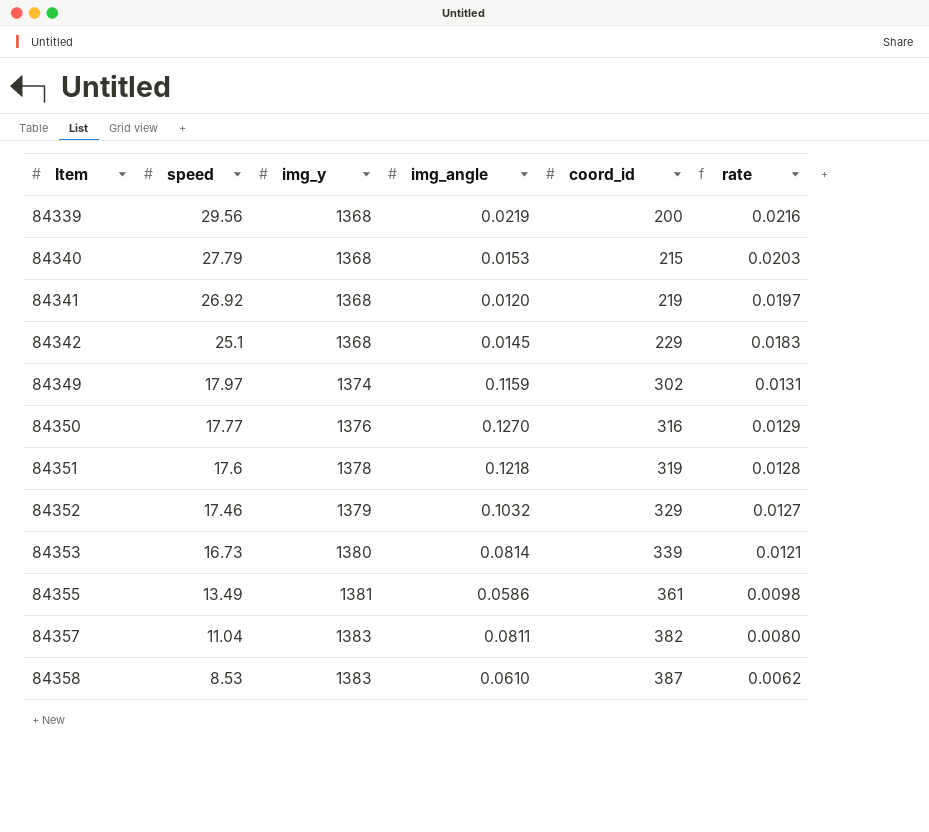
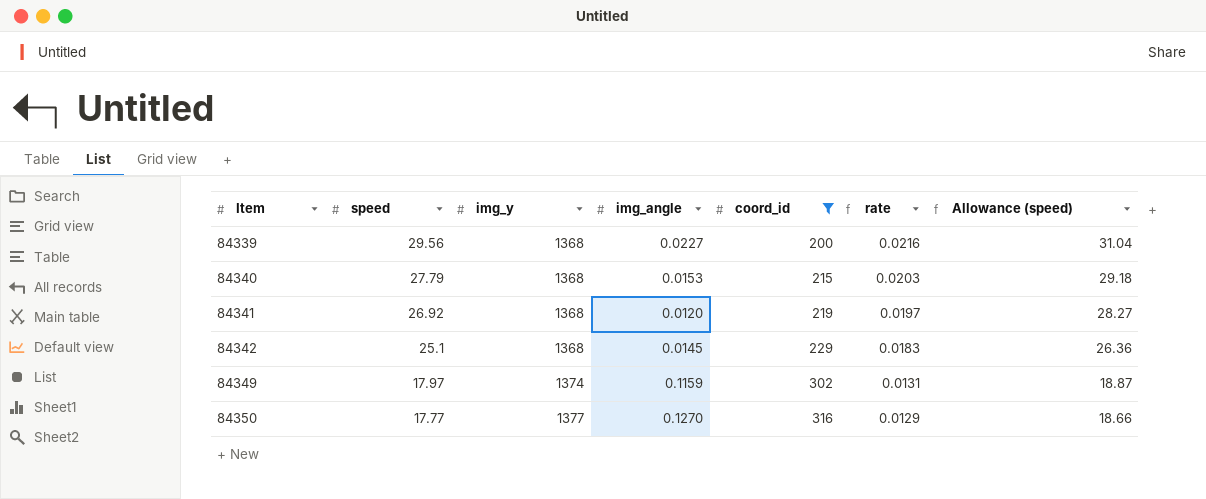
filter: none -> coord_id <= 316
column Allowance (speed) | formula: none -> [speed] * 1.05
84339 | img_angle: 0.0219 -> 0.0227
84350 | img_y: 1376 -> 1377

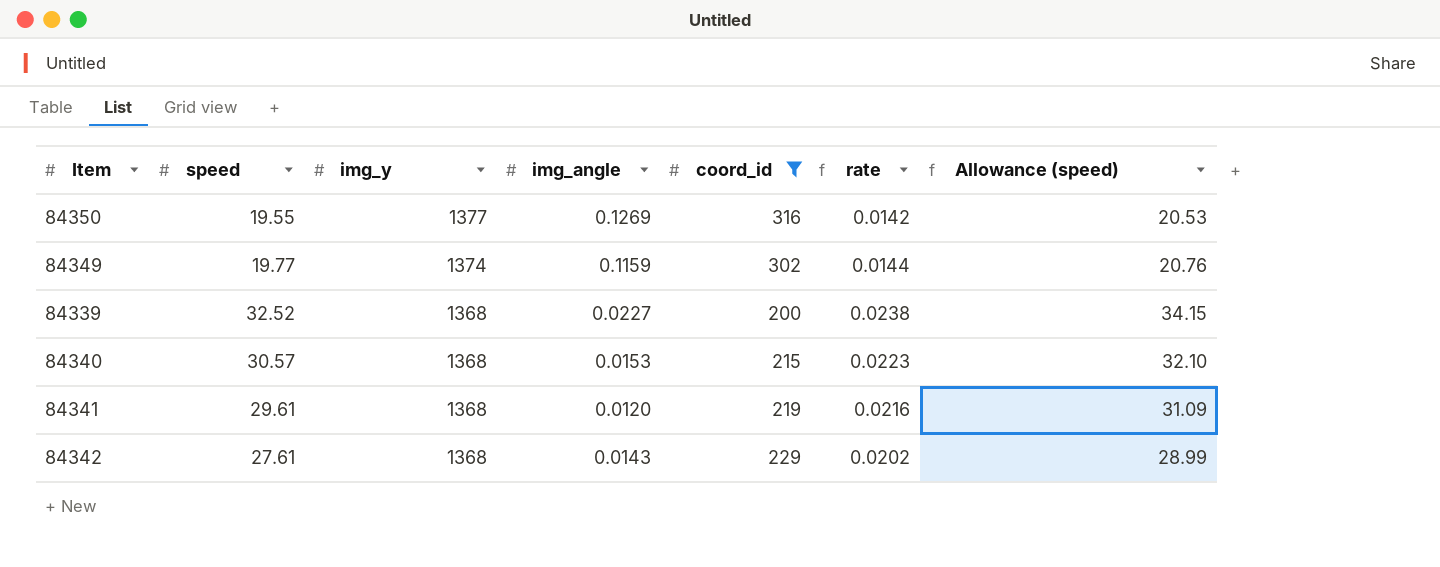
row order: Item ascending -> img_y descending
84350 | speed: 17.77 -> 19.55
84350 | img_angle: 0.1270 -> 0.1269
84350 | rate: 0.0129 -> 0.0142
84350 | Allowance (speed): 18.66 -> 20.53
84349 | speed: 17.97 -> 19.77
84349 | rate: 0.0131 -> 0.0144
84349 | Allowance (speed): 18.87 -> 20.76
84339 | speed: 29.56 -> 32.52
84339 | rate: 0.0216 -> 0.0238
84339 | Allowance (speed): 31.04 -> 34.15
84340 | speed: 27.79 -> 30.57
84340 | rate: 0.0203 -> 0.0223
84340 | Allowance (speed): 29.18 -> 32.10
84341 | speed: 26.92 -> 29.61
84341 | rate: 0.0197 -> 0.0216
84341 | Allowance (speed): 28.27 -> 31.09
84342 | speed: 25.1 -> 27.61
84342 | img_angle: 0.0145 -> 0.0143
84342 | rate: 0.0183 -> 0.0202
84342 | Allowance (speed): 26.36 -> 28.99

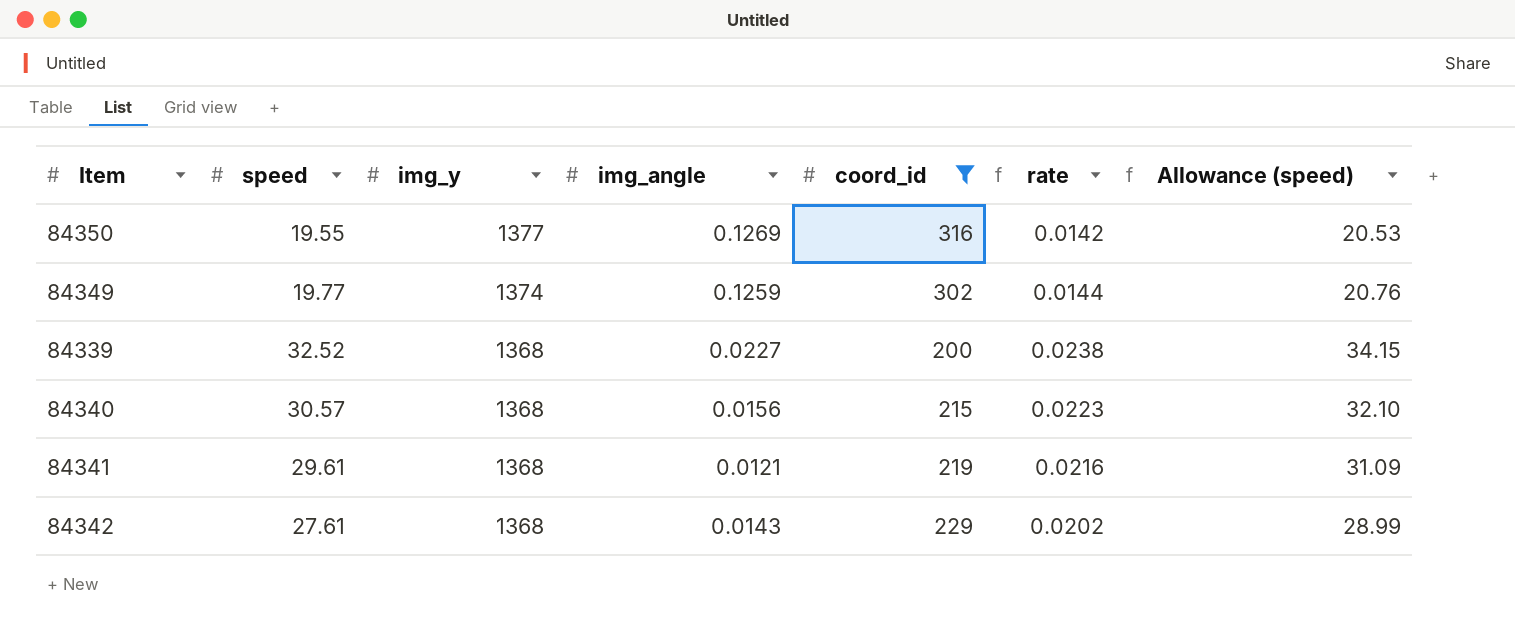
84349 | img_angle: 0.1159 -> 0.1259
84340 | img_angle: 0.0153 -> 0.0156
84341 | img_angle: 0.0120 -> 0.0121

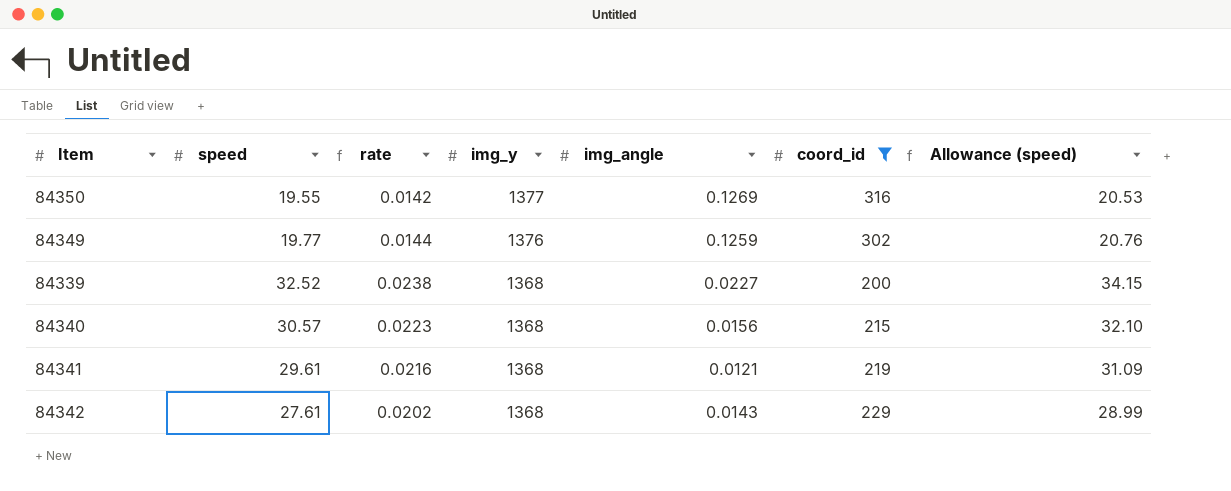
column rate | position: 6 -> 3
84349 | img_y: 1374 -> 1376

